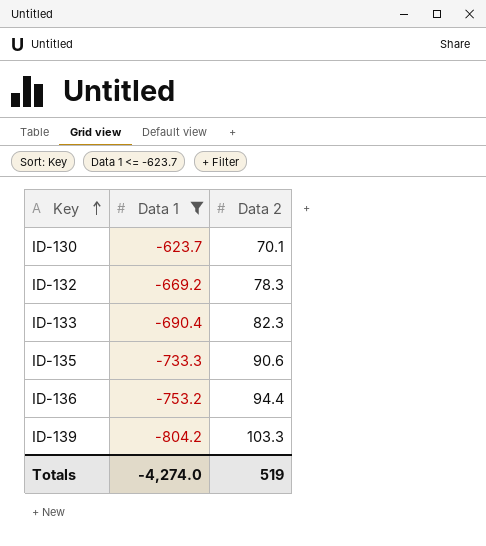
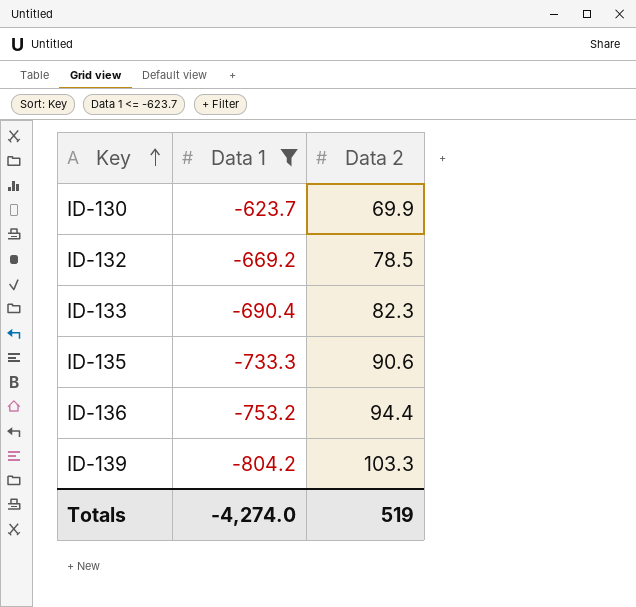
ID-130 | Data 2: 70.1 -> 69.9
ID-132 | Data 2: 78.3 -> 78.5

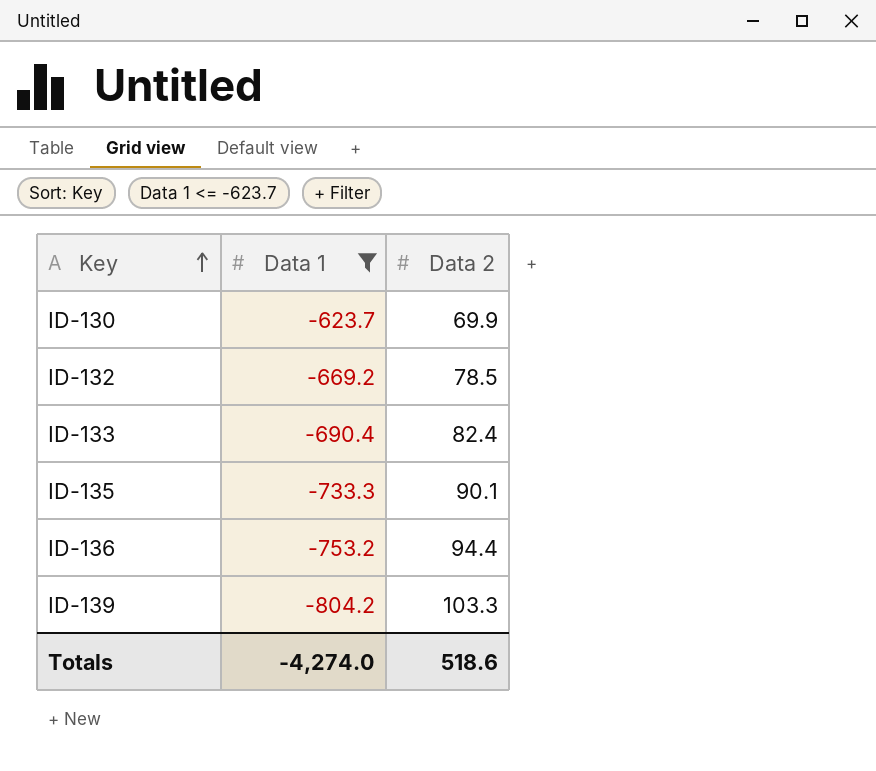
ID-133 | Data 2: 82.3 -> 82.4
ID-135 | Data 2: 90.6 -> 90.1
Totals | Data 2: 519 -> 518.6

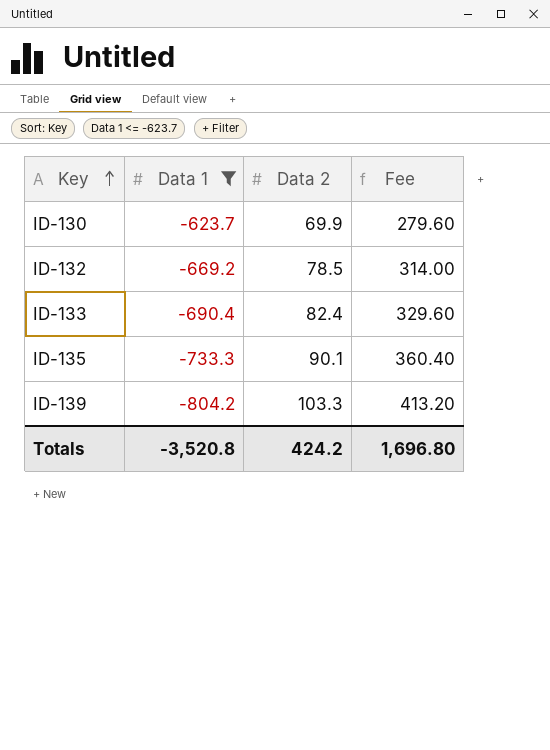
column Fee | formula: none -> [Data 2] * 4
row ID-136: -753.2 | 94.4 -> none
Totals | Data 1: -4,274.0 -> -3,520.8
Totals | Data 2: 518.6 -> 424.2

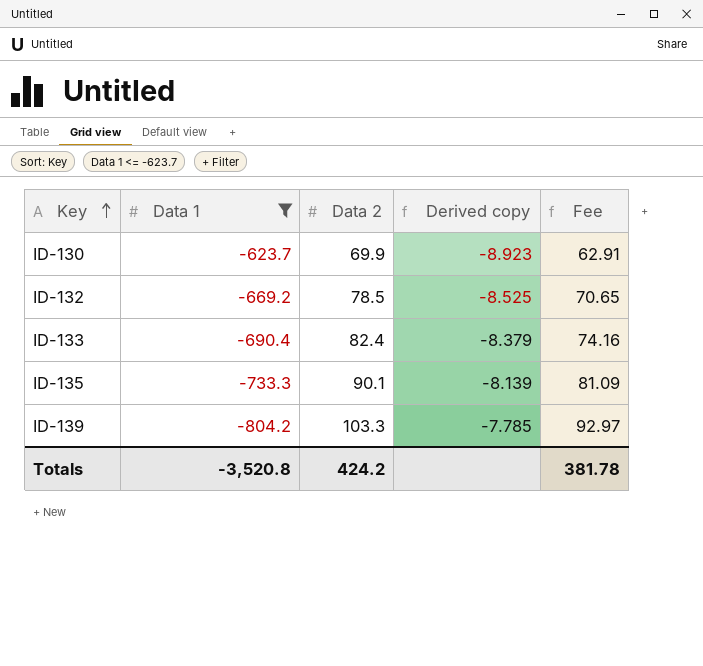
column Derived copy | formula: none -> [Data 1] / [Data 2]
column Fee | formula: [Data 2] * 4 -> [Data 2] * 0.9
Totals | Fee: 1,696.80 -> 381.78

